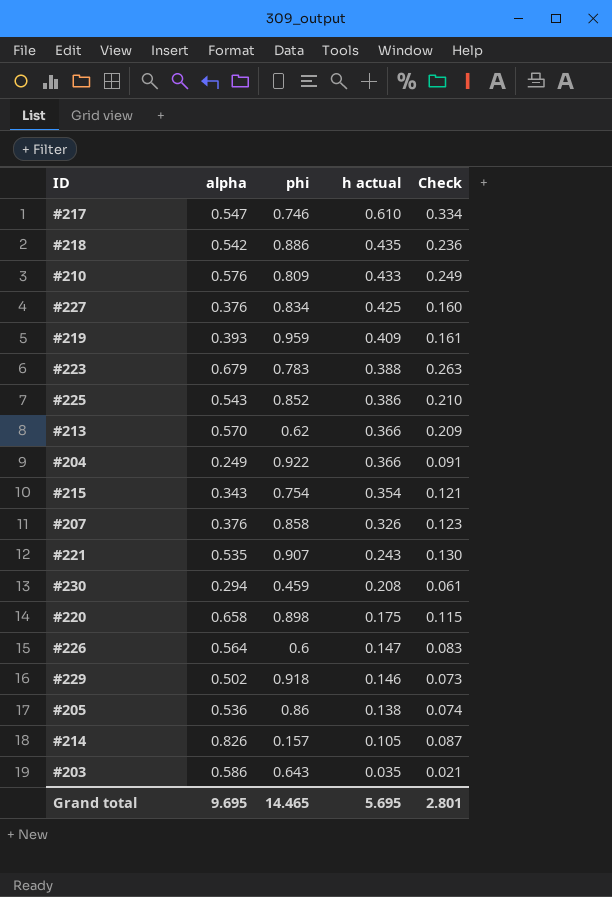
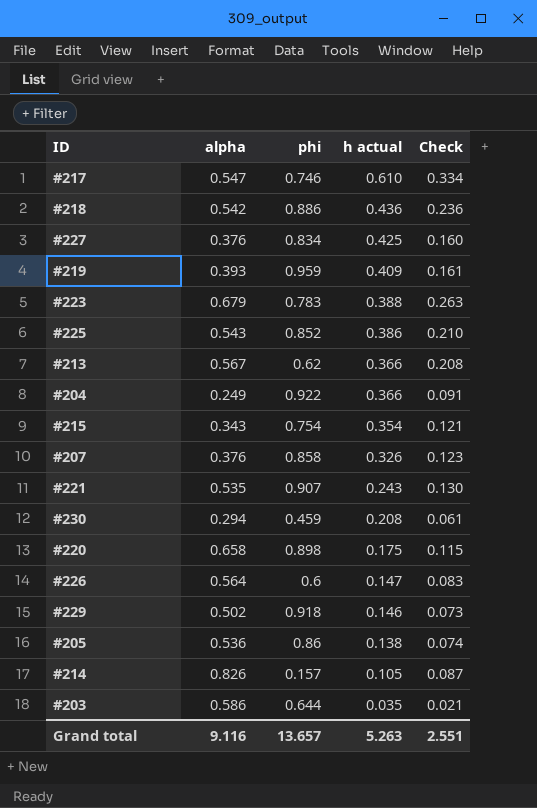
row #210: 0.576 | 0.809 | 0.433 | 0.249 -> none
#218 | h actual: 0.435 -> 0.436
#213 | alpha: 0.570 -> 0.567
#213 | Check: 0.209 -> 0.208
#203 | phi: 0.643 -> 0.644
Grand total | alpha: 9.695 -> 9.116
Grand total | phi: 14.465 -> 13.657
Grand total | h actual: 5.695 -> 5.263
Grand total | Check: 2.801 -> 2.551

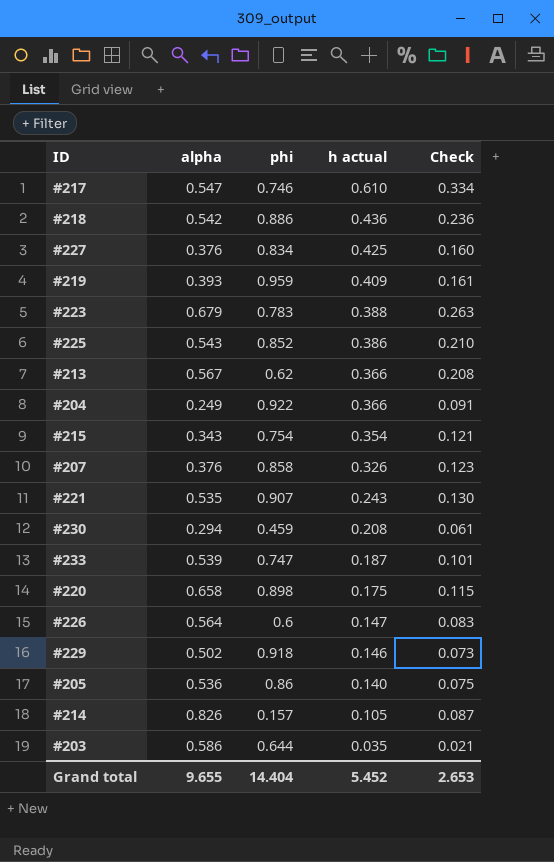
row #233: none -> 0.539 | 0.747 | 0.187 | 0.101
#205 | h actual: 0.138 -> 0.140
#205 | Check: 0.074 -> 0.075
Grand total | alpha: 9.116 -> 9.655
Grand total | phi: 13.657 -> 14.404
Grand total | h actual: 5.263 -> 5.452
Grand total | Check: 2.551 -> 2.653

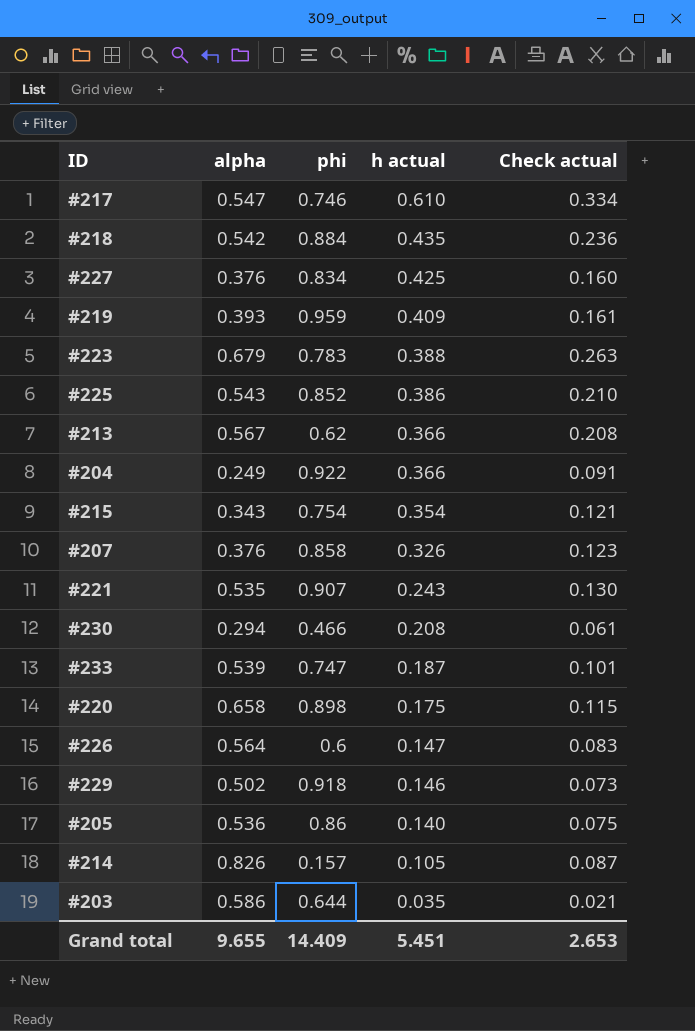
column name: Check -> Check actual
#218 | phi: 0.886 -> 0.884
#218 | h actual: 0.436 -> 0.435
#230 | phi: 0.459 -> 0.466
Grand total | phi: 14.404 -> 14.409
Grand total | h actual: 5.452 -> 5.451

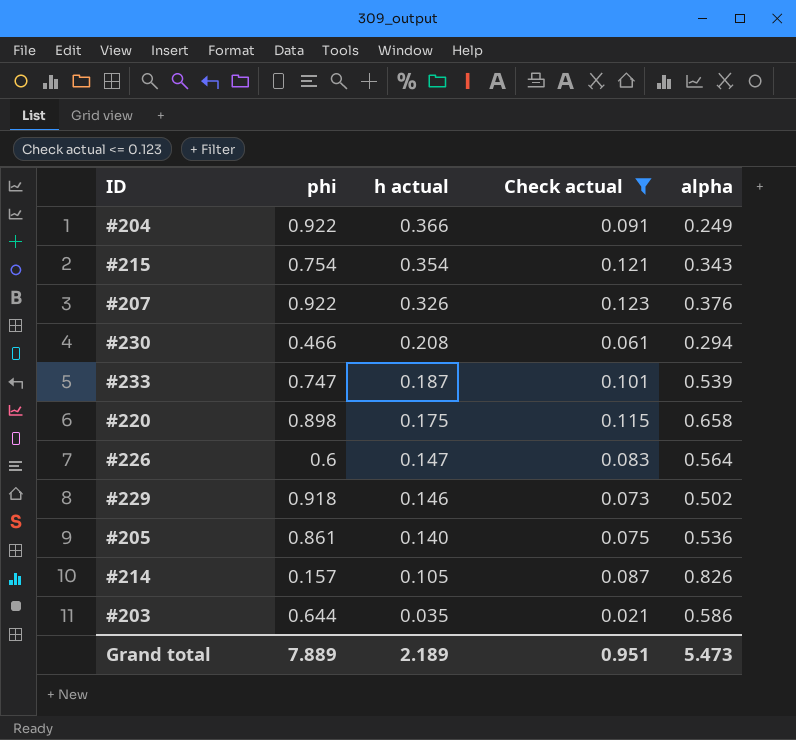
filter: none -> Check actual <= 0.123
column alpha | position: 2 -> 5
#207 | phi: 0.858 -> 0.922
#205 | phi: 0.86 -> 0.861
Grand total | phi: 14.409 -> 7.889
Grand total | h actual: 5.451 -> 2.189
Grand total | Check actual: 2.653 -> 0.951
Grand total | alpha: 9.655 -> 5.473

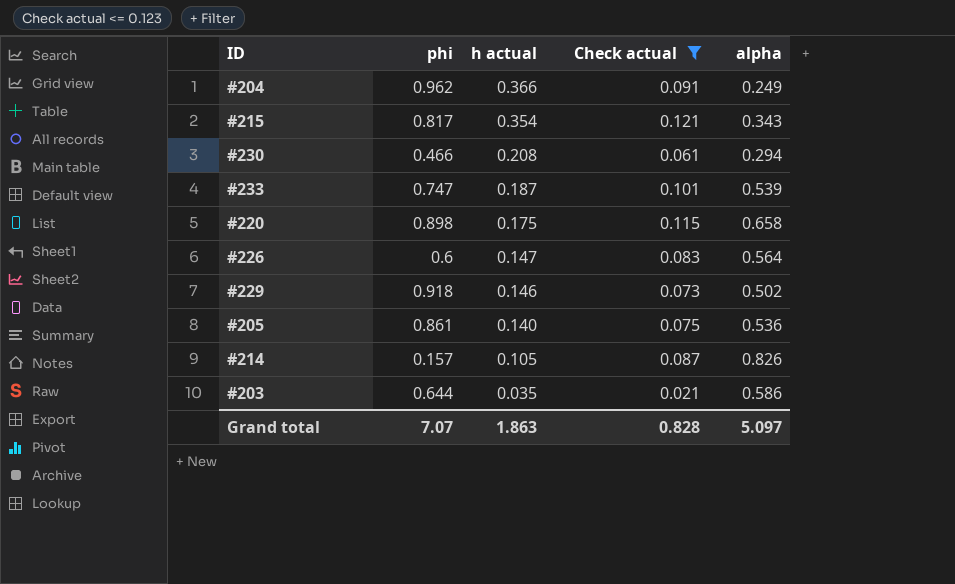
row #207: 0.922 | 0.326 | 0.123 | 0.376 -> none
#204 | phi: 0.922 -> 0.962
#215 | phi: 0.754 -> 0.817
Grand total | phi: 7.889 -> 7.07
Grand total | h actual: 2.189 -> 1.863
Grand total | Check actual: 0.951 -> 0.828
Grand total | alpha: 5.473 -> 5.097

